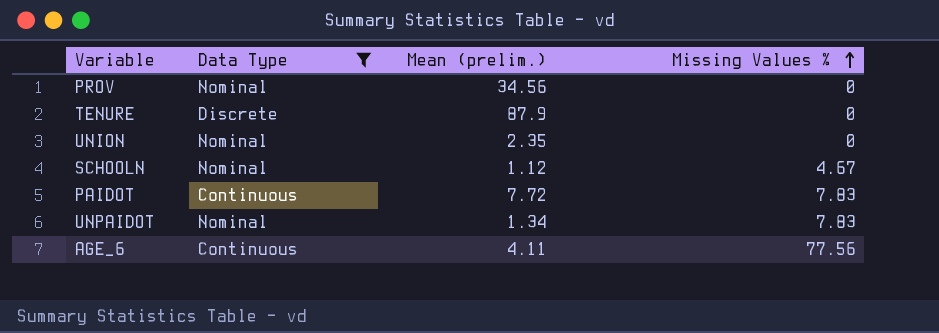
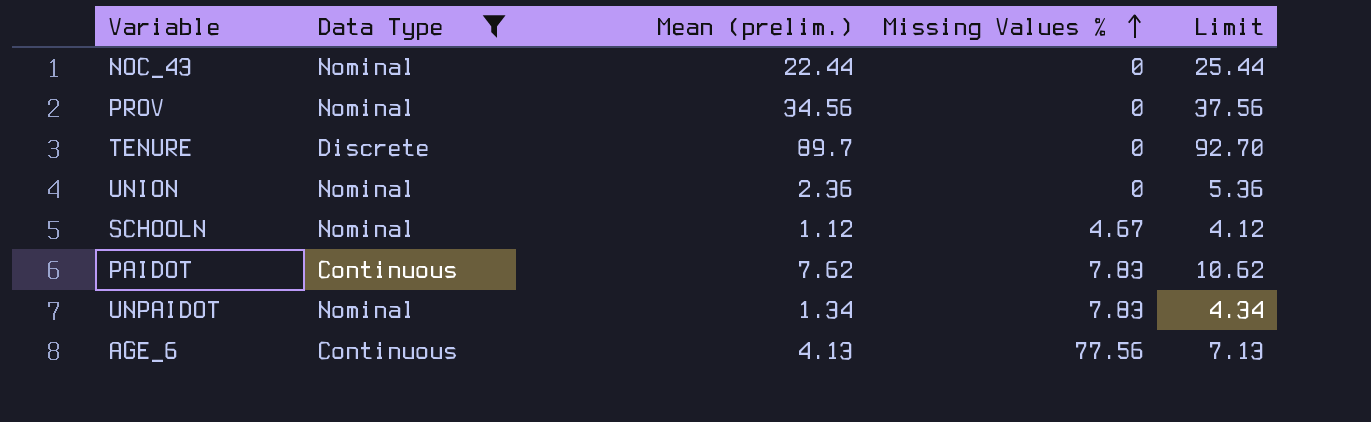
column Limit | formula: none -> [Mean (prelim.)] + 3
row NOC_43: none -> Nominal | 22.44 | 0 | 25.44
TENURE | Mean (prelim.): 87.9 -> 89.7
UNION | Mean (prelim.): 2.35 -> 2.36
PAIDOT | Mean (prelim.): 7.72 -> 7.62
AGE_6 | Mean (prelim.): 4.11 -> 4.13

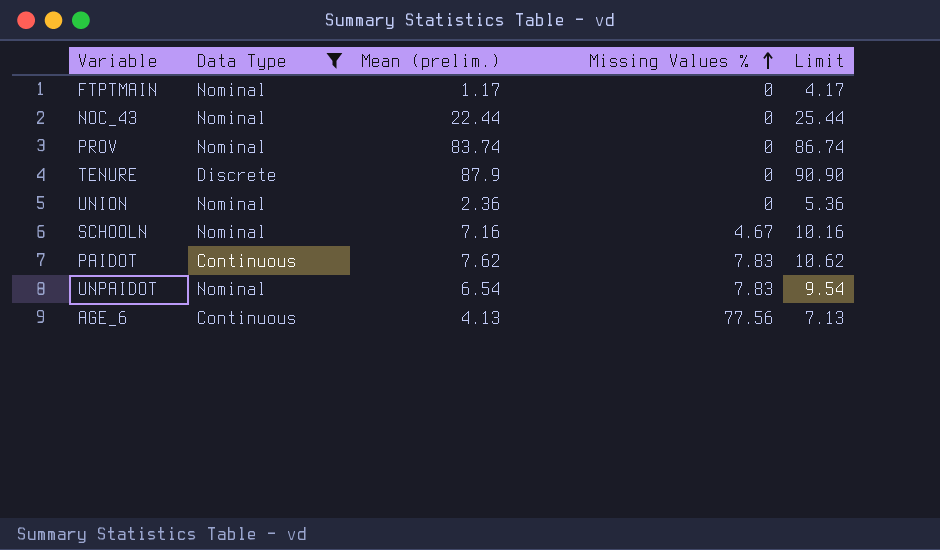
row FTPTMAIN: none -> Nominal | 1.17 | 0 | 4.17
PROV | Mean (prelim.): 34.56 -> 83.74
PROV | Limit: 37.56 -> 86.74
TENURE | Mean (prelim.): 89.7 -> 87.9
TENURE | Limit: 92.70 -> 90.90
SCHOOLN | Mean (prelim.): 1.12 -> 7.16
SCHOOLN | Limit: 4.12 -> 10.16
UNPAIDOT | Mean (prelim.): 1.34 -> 6.54
UNPAIDOT | Limit: 4.34 -> 9.54

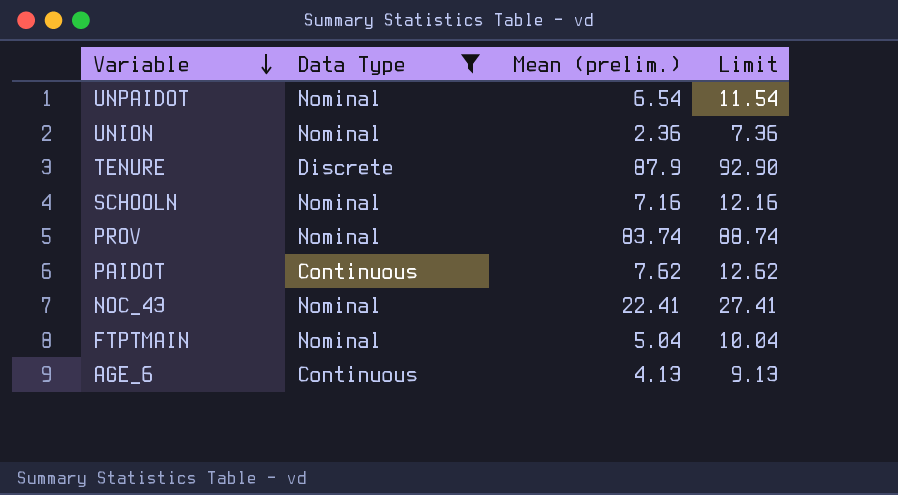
row order: Missing Values % ascending -> Variable descending
column Missing Values % | position: 4 -> none
column Limit | formula: [Mean (prelim.)] + 3 -> [Mean (prelim.)] + 5
NOC_43 | Mean (prelim.): 22.44 -> 22.41
FTPTMAIN | Mean (prelim.): 1.17 -> 5.04

